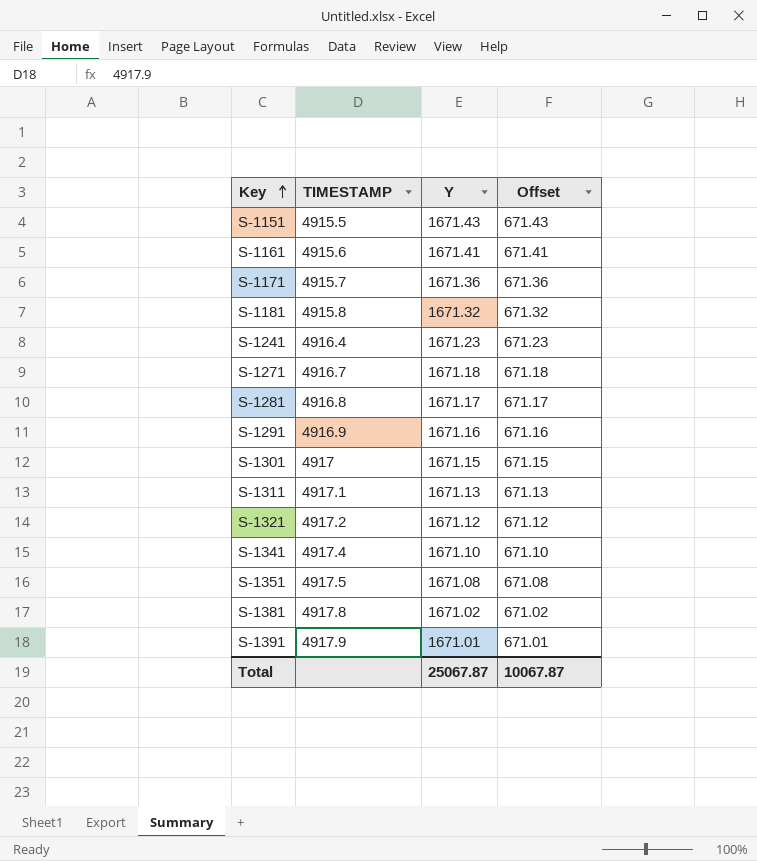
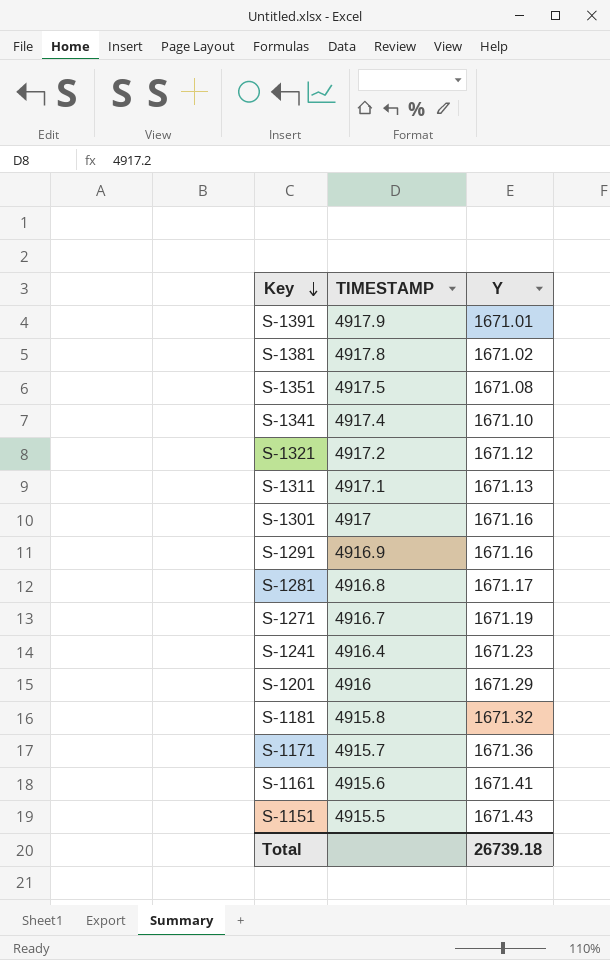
row order: Key ascending -> Key descending
column Offset | formula: [Y] - 1000 -> none
S-1301 | Y: 1671.15 -> 1671.16
S-1271 | Y: 1671.18 -> 1671.19
row S-1201: none -> 4916 | 1671.29
Total | Y: 25067.87 -> 26739.18

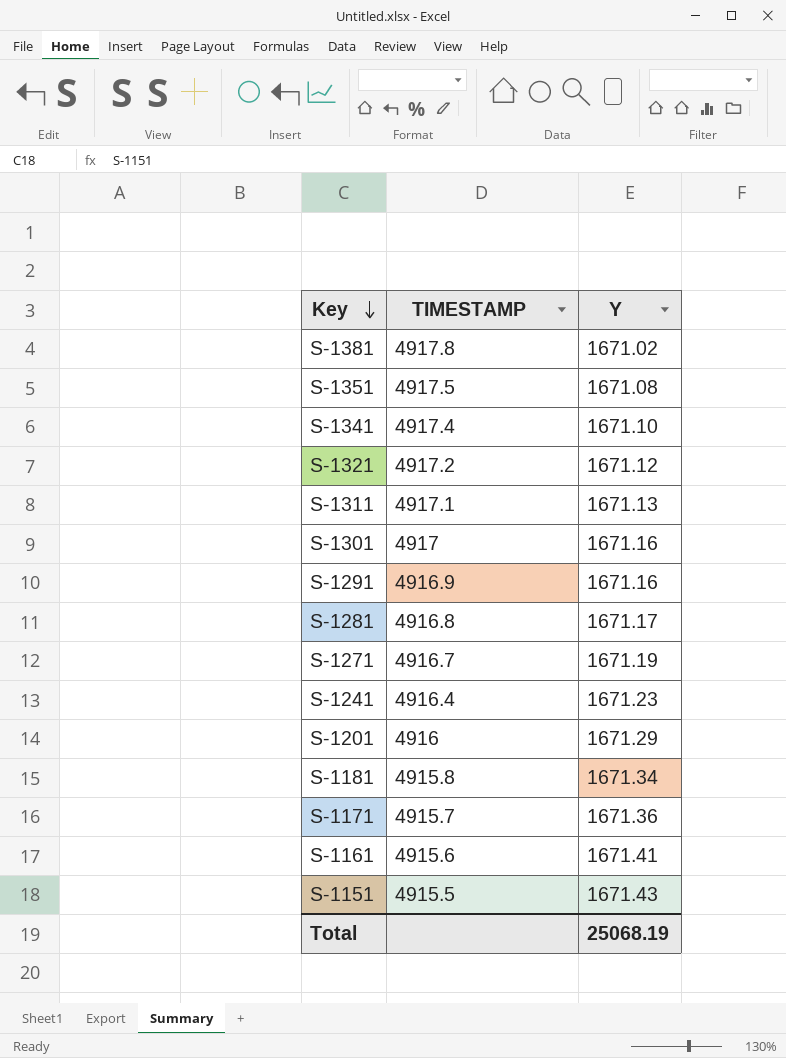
row S-1391: 4917.9 | 1671.01 -> none
S-1181 | Y: 1671.32 -> 1671.34
Total | Y: 26739.18 -> 25068.19

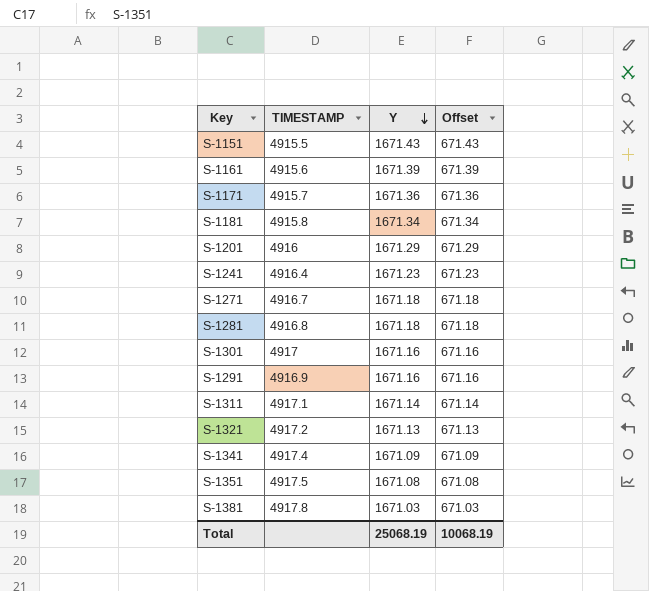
row order: Key descending -> Y descending
column Offset | formula: none -> [Y] - 1000
S-1161 | Y: 1671.41 -> 1671.39
S-1271 | Y: 1671.19 -> 1671.18
S-1281 | Y: 1671.17 -> 1671.18
S-1311 | Y: 1671.13 -> 1671.14
S-1321 | Y: 1671.12 -> 1671.13
S-1341 | Y: 1671.10 -> 1671.09
S-1381 | Y: 1671.02 -> 1671.03

